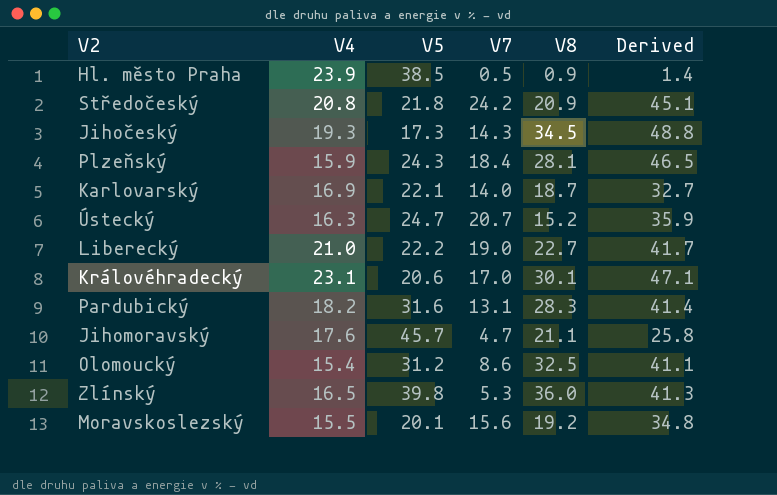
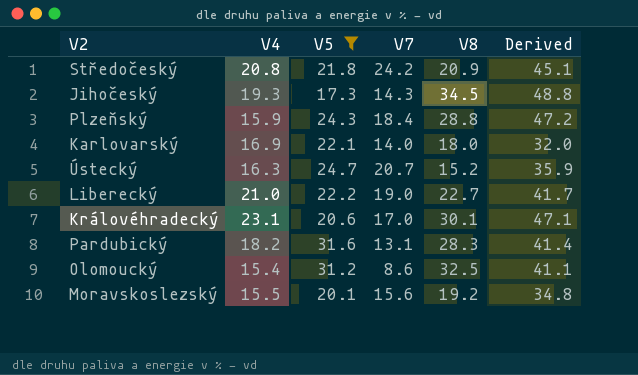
filter: none -> V5 <= 31.6
Plzeňský | V8: 28.1 -> 28.8
Plzeňský | Derived: 46.5 -> 47.2
Karlovarský | V8: 18.7 -> 18.0
Karlovarský | Derived: 32.7 -> 32.0

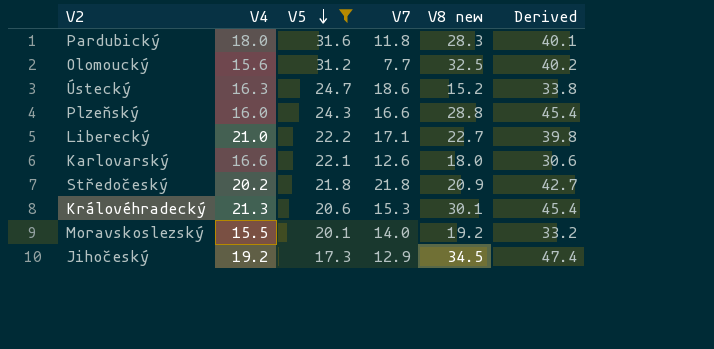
row order: none -> V5 descending
column name: V8 -> V8 new
Pardubický | V4: 18.2 -> 18.0
Pardubický | V7: 13.1 -> 11.8
Pardubický | Derived: 41.4 -> 40.1
Olomoucký | V4: 15.4 -> 15.6
Olomoucký | V7: 8.6 -> 7.7
Olomoucký | Derived: 41.1 -> 40.2
Ústecký | V7: 20.7 -> 18.6
Ústecký | Derived: 35.9 -> 33.8
Plzeňský | V4: 15.9 -> 16.0
Plzeňský | V7: 18.4 -> 16.6
Plzeňský | Derived: 47.2 -> 45.4
Liberecký | V7: 19.0 -> 17.1
Liberecký | Derived: 41.7 -> 39.8
Karlovarský | V4: 16.9 -> 16.6
Karlovarský | V7: 14.0 -> 12.6
Karlovarský | Derived: 32.0 -> 30.6
Středočeský | V4: 20.8 -> 20.2
Středočeský | V7: 24.2 -> 21.8
Středočeský | Derived: 45.1 -> 42.7
Královéhradecký | V4: 23.1 -> 21.3
Královéhradecký | V7: 17.0 -> 15.3
Královéhradecký | Derived: 47.1 -> 45.4
Moravskoslezský | V7: 15.6 -> 14.0
Moravskoslezský | Derived: 34.8 -> 33.2
Jihočeský | V4: 19.3 -> 19.2
Jihočeský | V7: 14.3 -> 12.9
Jihočeský | Derived: 48.8 -> 47.4

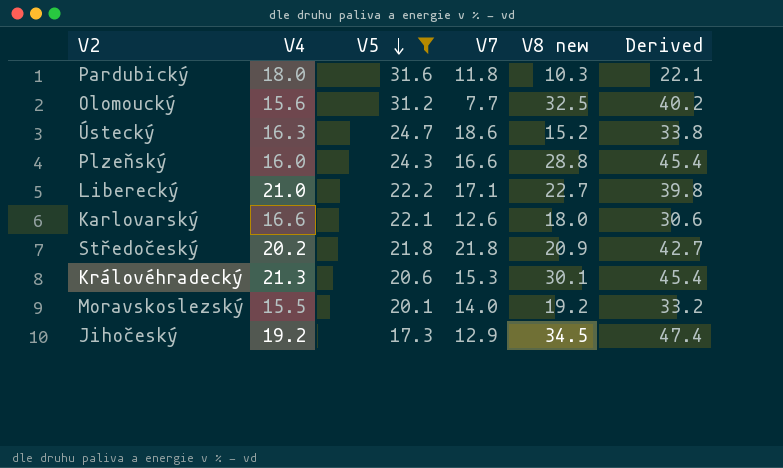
Pardubický | V8 new: 28.3 -> 10.3
Pardubický | Derived: 40.1 -> 22.1

